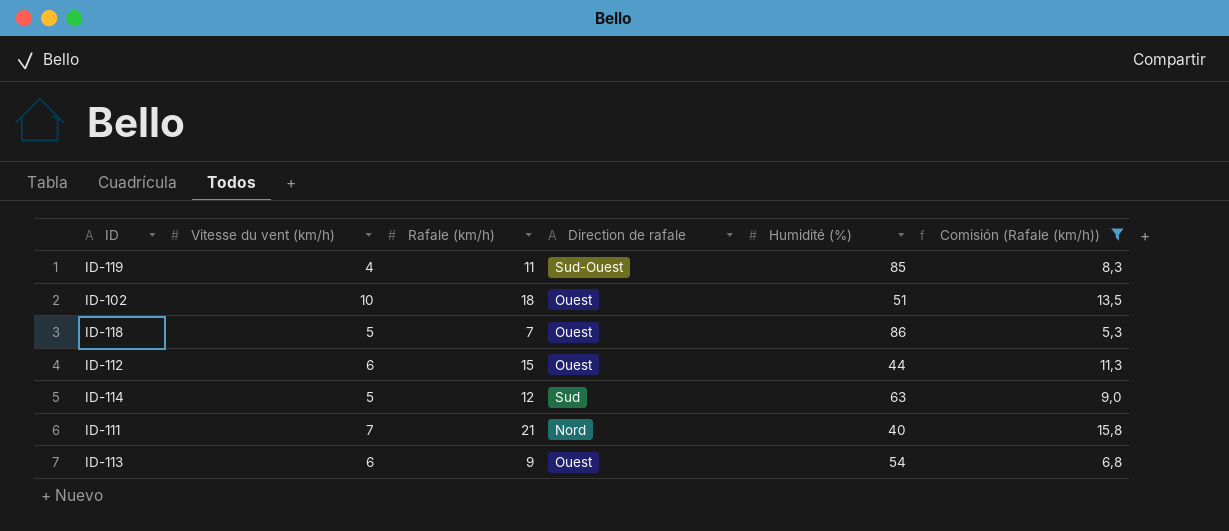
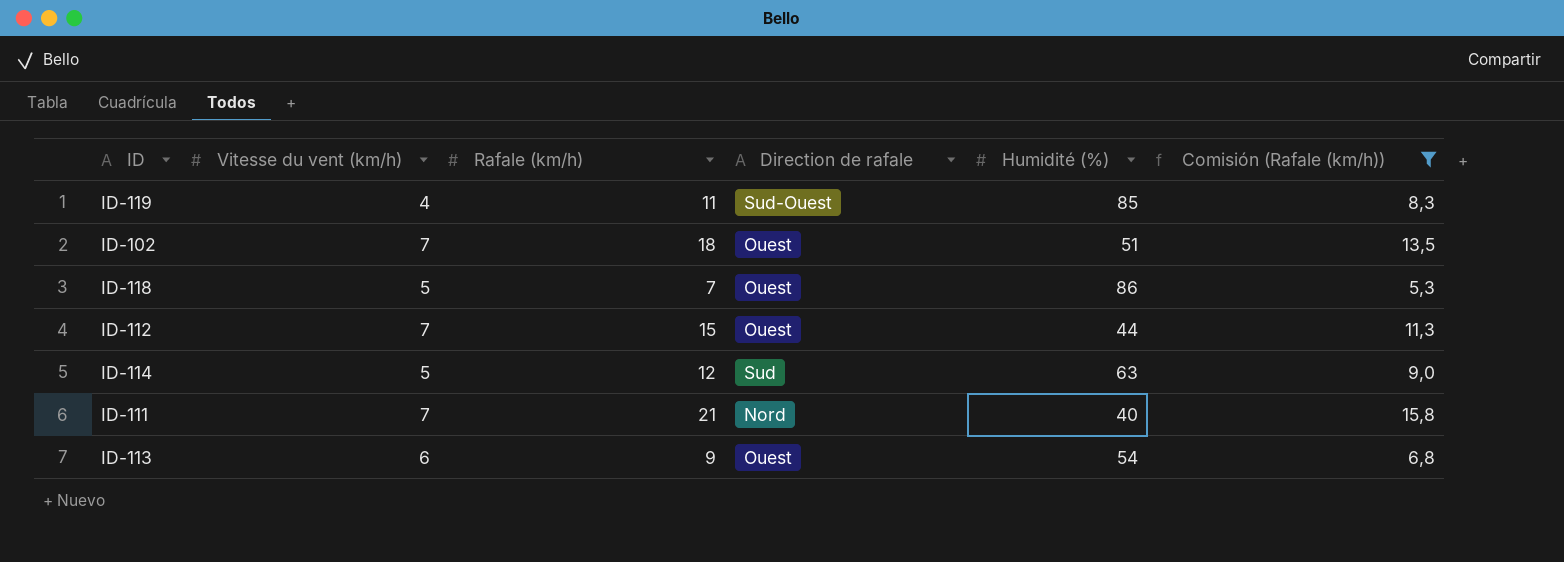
ID-102 | Vitesse du vent (km/h): 10 -> 7
ID-112 | Vitesse du vent (km/h): 6 -> 7

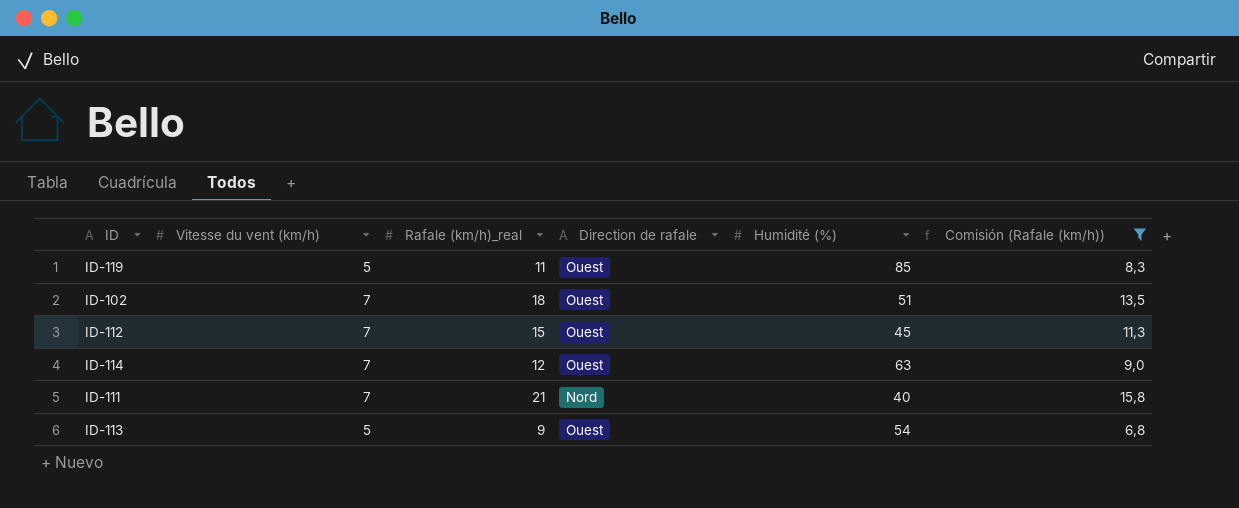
column name: Rafale (km/h) -> Rafale (km/h)_real
row ID-118: 5 | 7 | Ouest | 86 | 5,3 -> none
ID-119 | Vitesse du vent (km/h): 4 -> 5
ID-119 | Direction de rafale: Sud-Ouest -> Ouest
ID-112 | Humidité (%): 44 -> 45
ID-114 | Vitesse du vent (km/h): 5 -> 7
ID-114 | Direction de rafale: Sud -> Ouest
ID-113 | Vitesse du vent (km/h): 6 -> 5

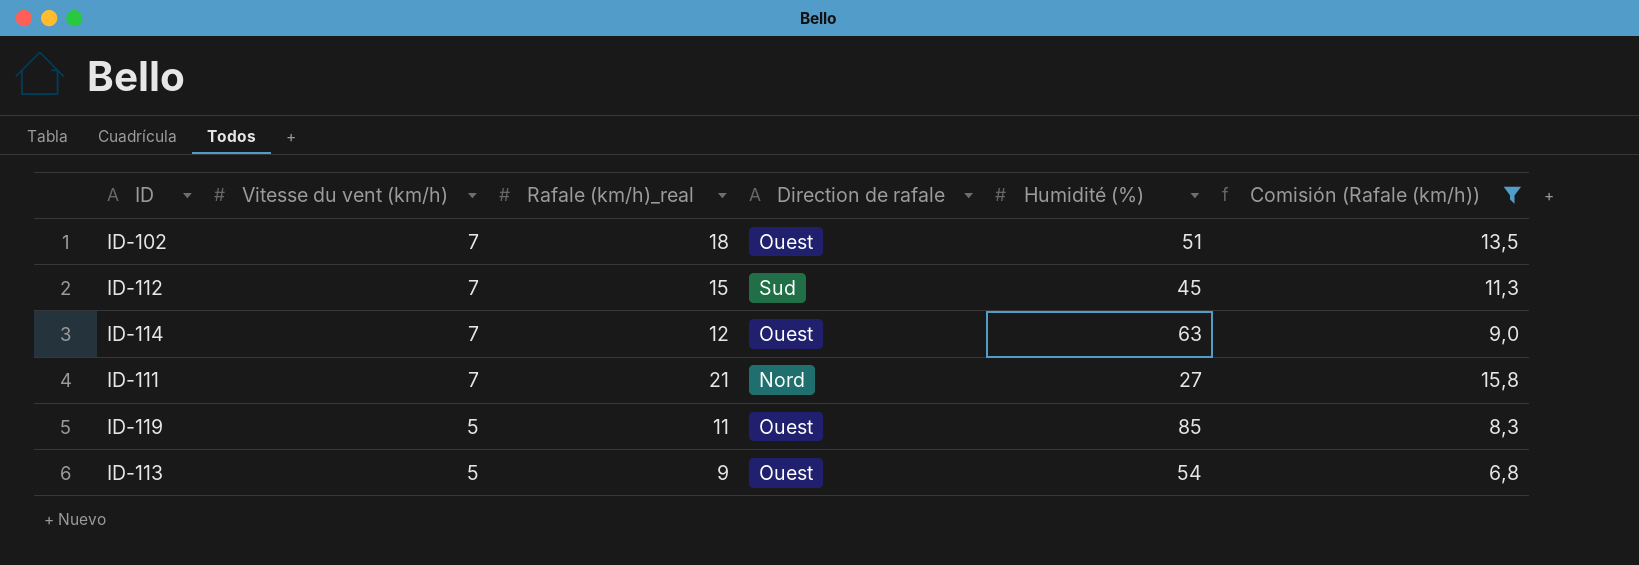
row order: none -> Vitesse du vent (km/h) descending
ID-112 | Direction de rafale: Ouest -> Sud
ID-111 | Humidité (%): 40 -> 27

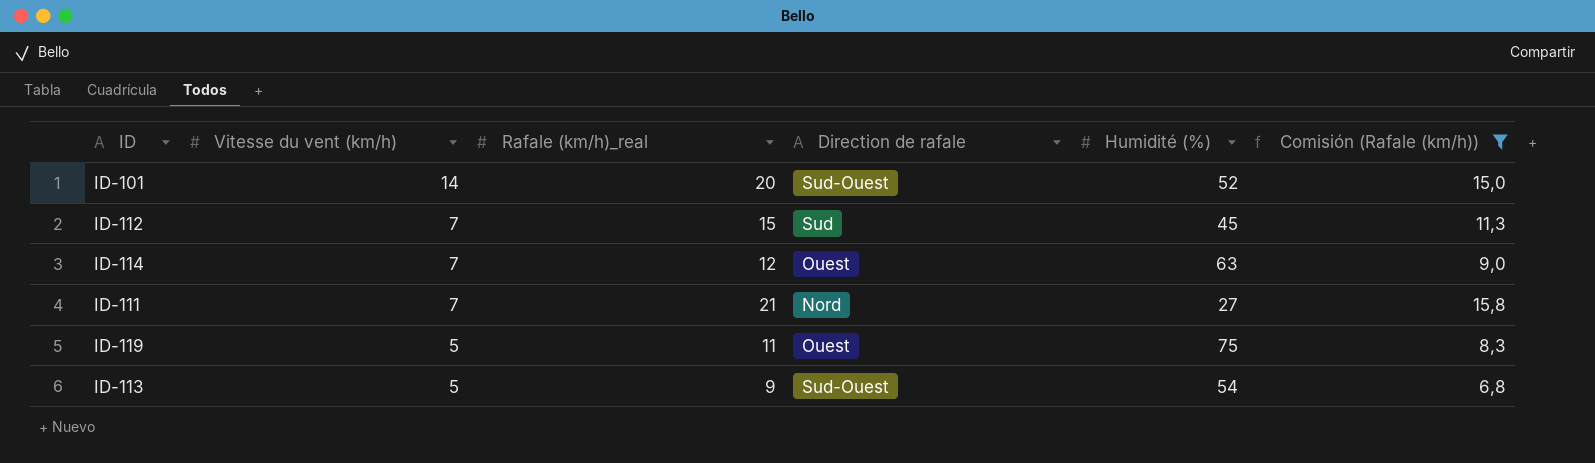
row ID-102: 7 | 18 | Ouest | 51 | 13,5 -> none
row ID-101: none -> 14 | 20 | Sud-Ouest | 52 | 15,0
ID-119 | Humidité (%): 85 -> 75
ID-113 | Direction de rafale: Ouest -> Sud-Ouest

